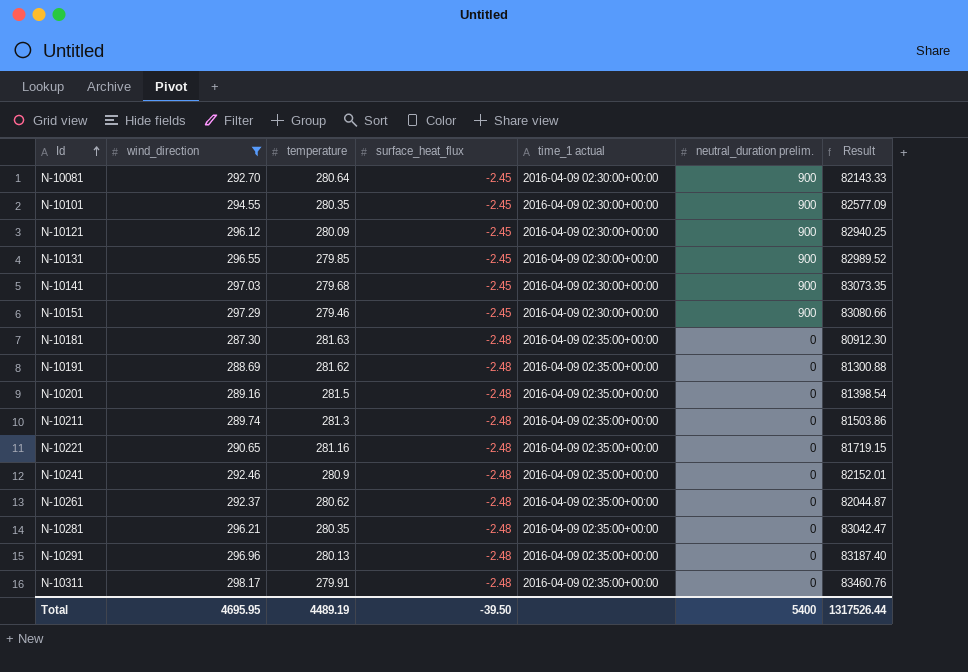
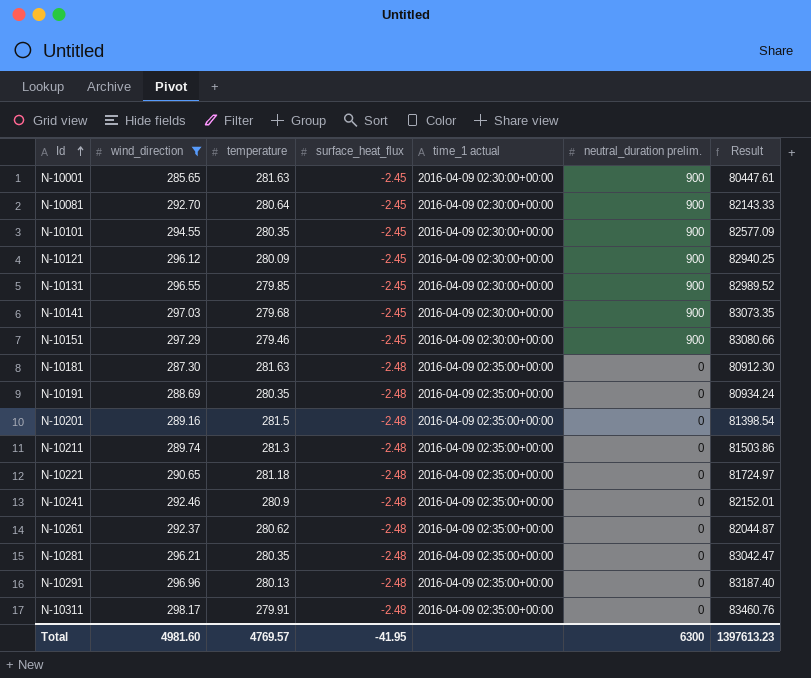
row N-10001: none -> 285.65 | 281.63 | -2.45 | 2016-04-09 02:30:00+00:00 | 900 | 80447.61
N-10191 | temperature: 281.62 -> 280.35
N-10191 | Result: 81300.88 -> 80934.24
N-10221 | temperature: 281.16 -> 281.18
N-10221 | Result: 81719.15 -> 81724.97
Total | wind_direction: 4695.95 -> 4981.60
Total | temperature: 4489.19 -> 4769.57
Total | surface_heat_flux: -39.50 -> -41.95
Total | neutral_duration prelim.: 5400 -> 6300
Total | Result: 1317526.44 -> 1397613.23

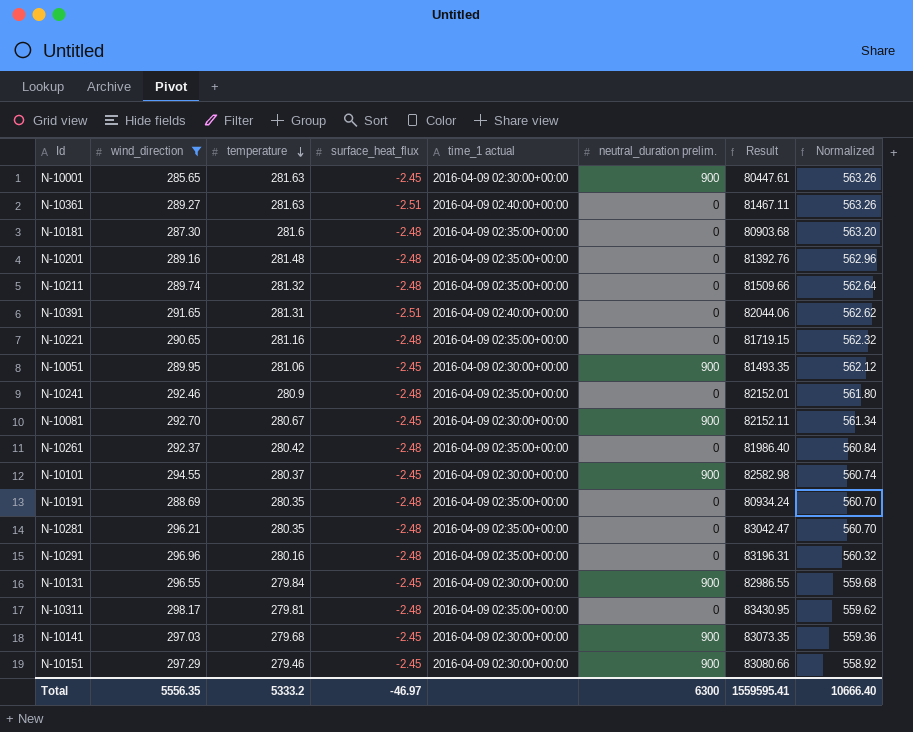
row order: Id ascending -> temperature descending
column Normalized | formula: none -> [temperature] * 2
row N-10121: 296.12 | 280.09 | -2.45 | 2016-04-09 02:30:00+00:00 | 900 | 82940.25 -> none
row N-10361: none -> 289.27 | 281.63 | -2.51 | 2016-04-09 02:40:00+00:00 | 0 | 81467.11 | 563.26
N-10181 | temperature: 281.63 -> 281.6
N-10181 | Result: 80912.30 -> 80903.68
N-10201 | temperature: 281.5 -> 281.48
N-10201 | Result: 81398.54 -> 81392.76
N-10211 | temperature: 281.3 -> 281.32
N-10211 | Result: 81503.86 -> 81509.66
row N-10391: none -> 291.65 | 281.31 | -2.51 | 2016-04-09 02:40:00+00:00 | 0 | 82044.06 | 562.62
N-10221 | temperature: 281.18 -> 281.16
N-10221 | Result: 81724.97 -> 81719.15
row N-10051: none -> 289.95 | 281.06 | -2.45 | 2016-04-09 02:30:00+00:00 | 900 | 81493.35 | 562.12
N-10081 | temperature: 280.64 -> 280.67
N-10081 | Result: 82143.33 -> 82152.11
N-10261 | temperature: 280.62 -> 280.42
N-10261 | Result: 82044.87 -> 81986.40
N-10101 | temperature: 280.35 -> 280.37
N-10101 | Result: 82577.09 -> 82582.98
N-10291 | temperature: 280.13 -> 280.16
N-10291 | Result: 83187.40 -> 83196.31
N-10131 | temperature: 279.85 -> 279.84
N-10131 | Result: 82989.52 -> 82986.55
N-10311 | temperature: 279.91 -> 279.81
N-10311 | Result: 83460.76 -> 83430.95
Total | wind_direction: 4981.60 -> 5556.35
Total | temperature: 4769.57 -> 5333.2
Total | surface_heat_flux: -41.95 -> -46.97
Total | Result: 1397613.23 -> 1559595.41

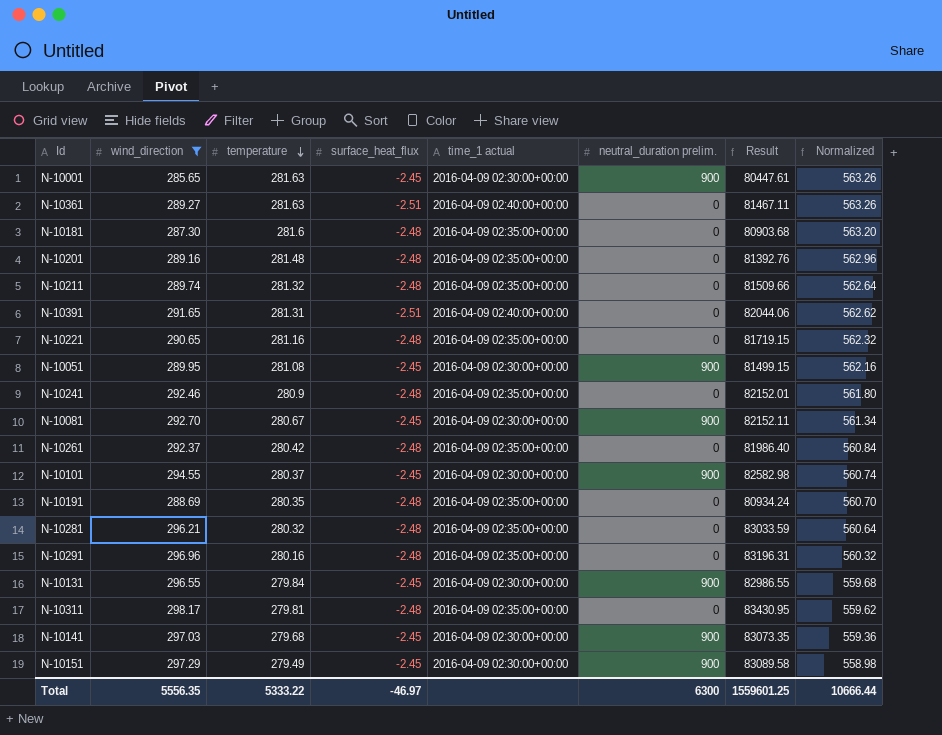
N-10051 | temperature: 281.06 -> 281.08
N-10051 | Result: 81493.35 -> 81499.15
N-10051 | Normalized: 562.12 -> 562.16
N-10281 | temperature: 280.35 -> 280.32
N-10281 | Result: 83042.47 -> 83033.59
N-10281 | Normalized: 560.70 -> 560.64
N-10151 | temperature: 279.46 -> 279.49
N-10151 | Result: 83080.66 -> 83089.58
N-10151 | Normalized: 558.92 -> 558.98
Total | temperature: 5333.2 -> 5333.22
Total | Result: 1559595.41 -> 1559601.25
Total | Normalized: 10666.40 -> 10666.44

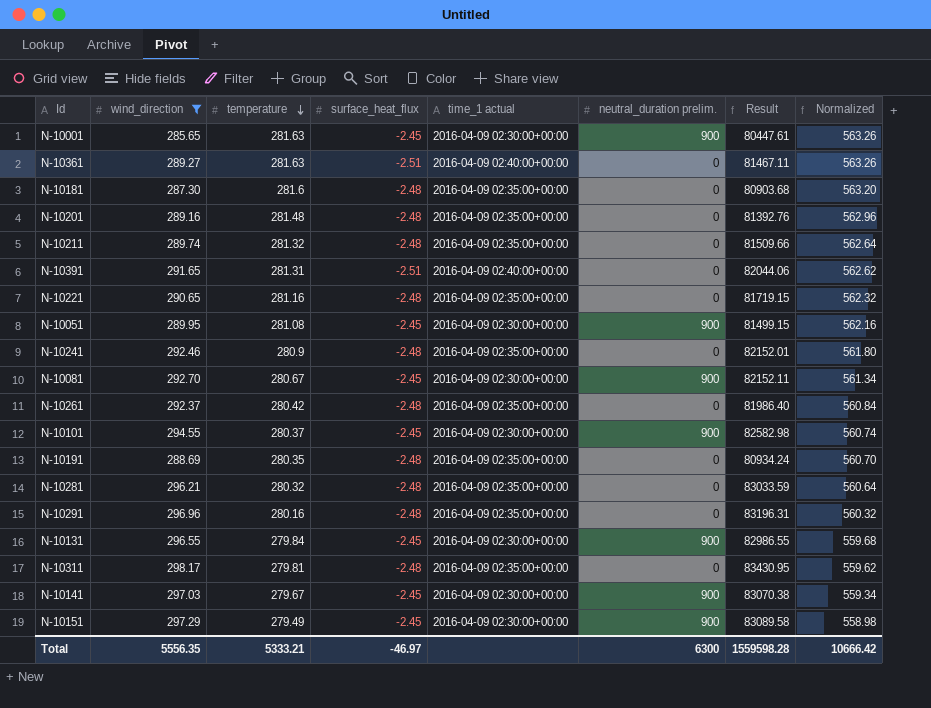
N-10141 | temperature: 279.68 -> 279.67
N-10141 | Result: 83073.35 -> 83070.38
N-10141 | Normalized: 559.36 -> 559.34
Total | temperature: 5333.22 -> 5333.21
Total | Result: 1559601.25 -> 1559598.28
Total | Normalized: 10666.44 -> 10666.42

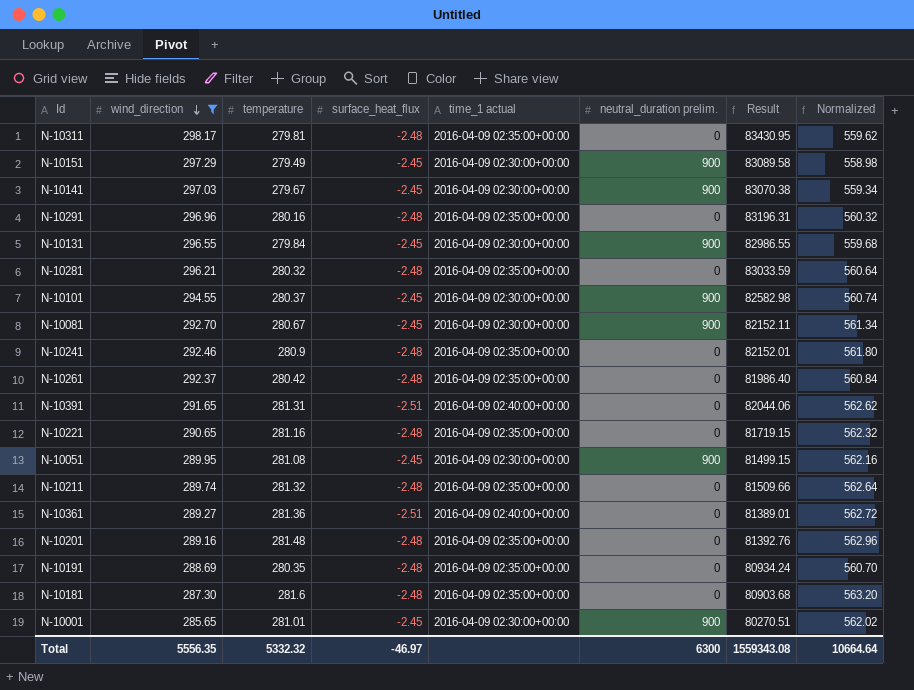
row order: temperature descending -> wind_direction descending
N-10361 | temperature: 281.63 -> 281.36
N-10361 | Result: 81467.11 -> 81389.01
N-10361 | Normalized: 563.26 -> 562.72
N-10001 | temperature: 281.63 -> 281.01
N-10001 | Result: 80447.61 -> 80270.51
N-10001 | Normalized: 563.26 -> 562.02
Total | temperature: 5333.21 -> 5332.32
Total | Result: 1559598.28 -> 1559343.08
Total | Normalized: 10666.42 -> 10664.64

